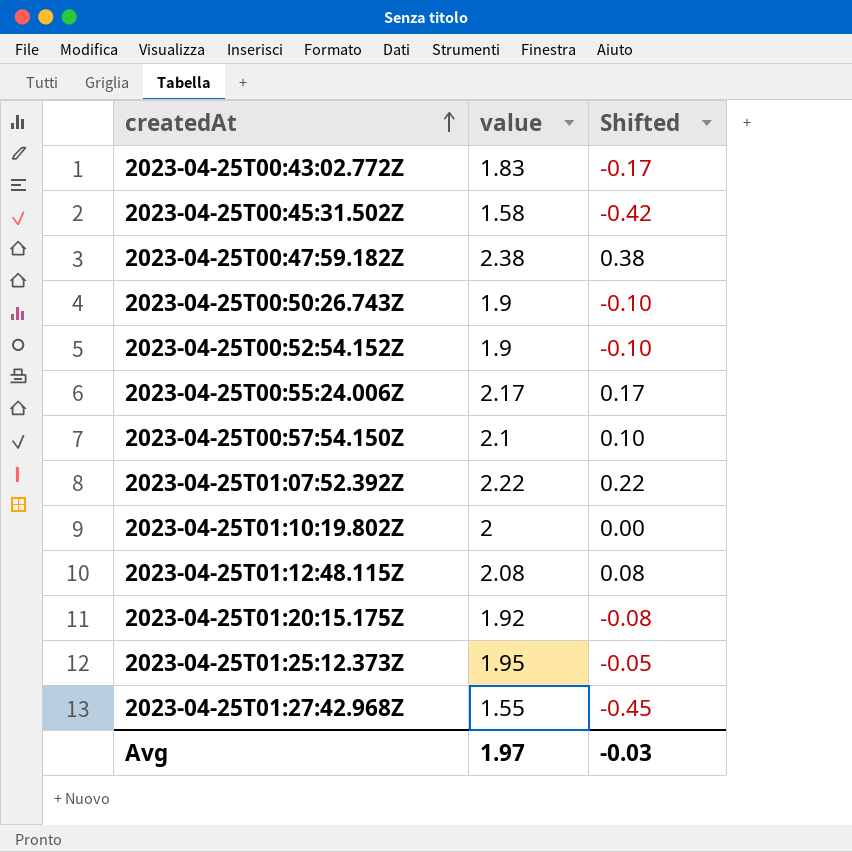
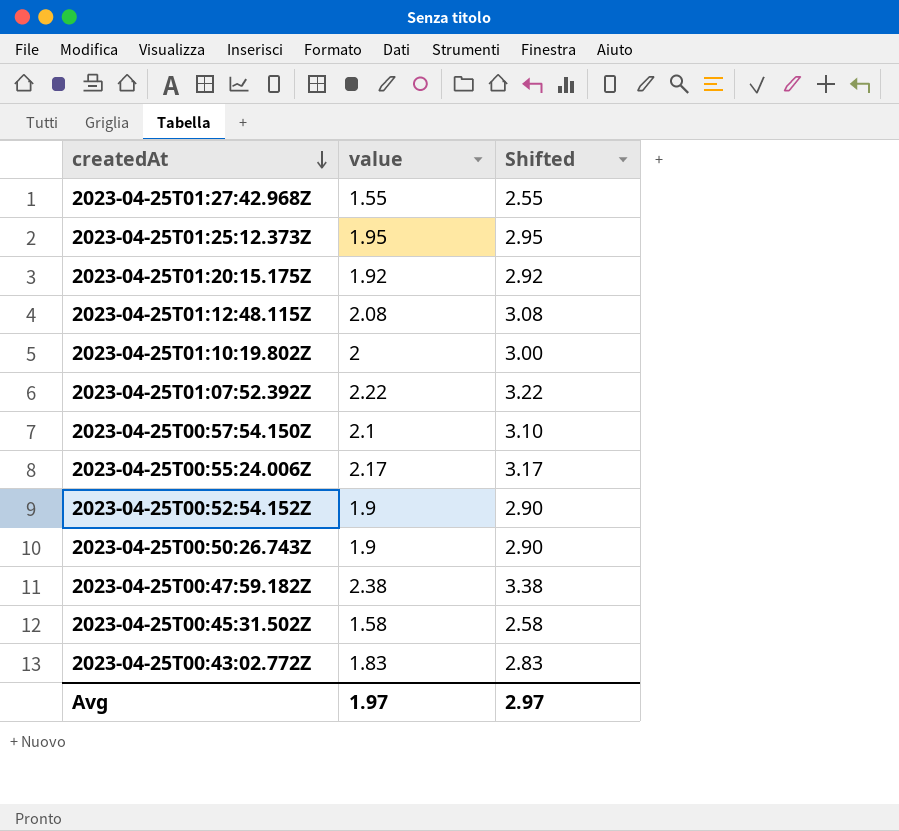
row order: createdAt ascending -> createdAt descending
column Shifted | formula: [value] - 2 -> [value] + 1
Avg | Shifted: -0.03 -> 2.97

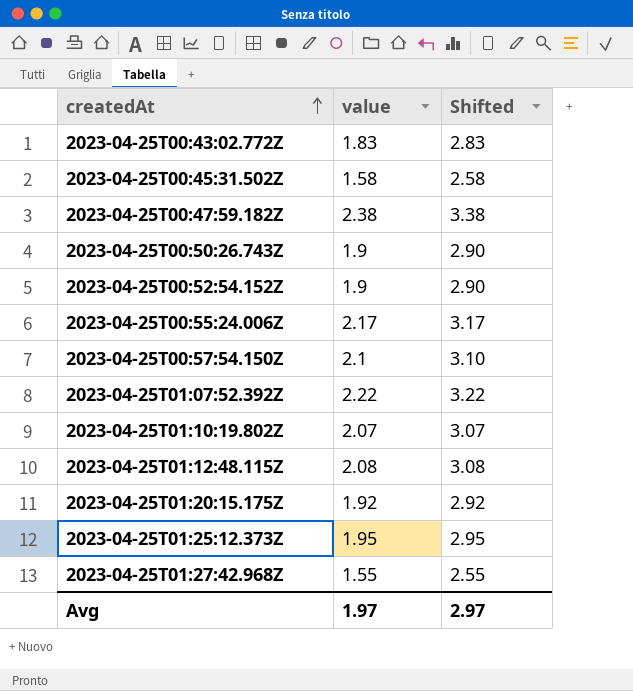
row order: createdAt descending -> createdAt ascending
2023-04-25T01:10:19.802Z | value: 2 -> 2.07
2023-04-25T01:10:19.802Z | Shifted: 3.00 -> 3.07

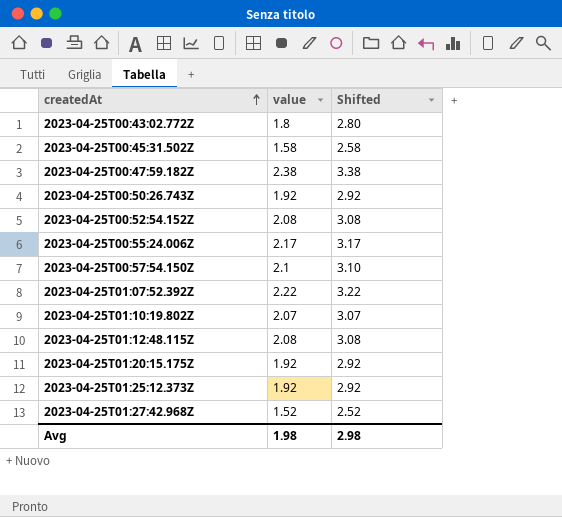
2023-04-25T00:43:02.772Z | value: 1.83 -> 1.8
2023-04-25T00:43:02.772Z | Shifted: 2.83 -> 2.80
2023-04-25T00:50:26.743Z | value: 1.9 -> 1.92
2023-04-25T00:50:26.743Z | Shifted: 2.90 -> 2.92
2023-04-25T00:52:54.152Z | value: 1.9 -> 2.08
2023-04-25T00:52:54.152Z | Shifted: 2.90 -> 3.08
2023-04-25T01:25:12.373Z | value: 1.95 -> 1.92
2023-04-25T01:25:12.373Z | Shifted: 2.95 -> 2.92
2023-04-25T01:27:42.968Z | value: 1.55 -> 1.52
2023-04-25T01:27:42.968Z | Shifted: 2.55 -> 2.52
Avg | value: 1.97 -> 1.98
Avg | Shifted: 2.97 -> 2.98

